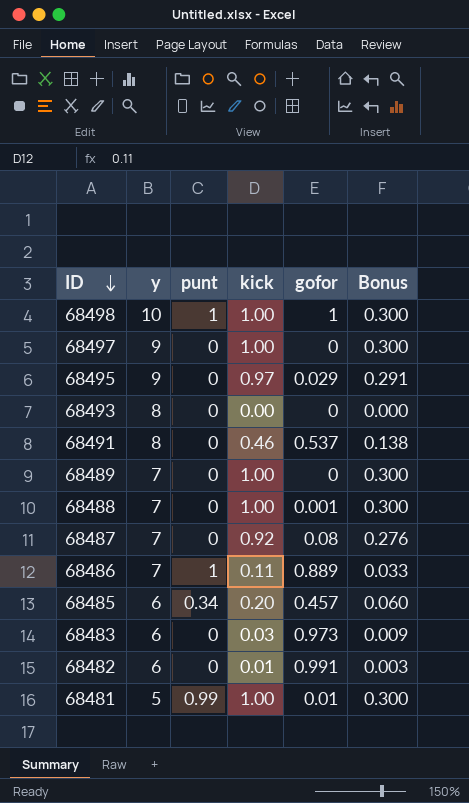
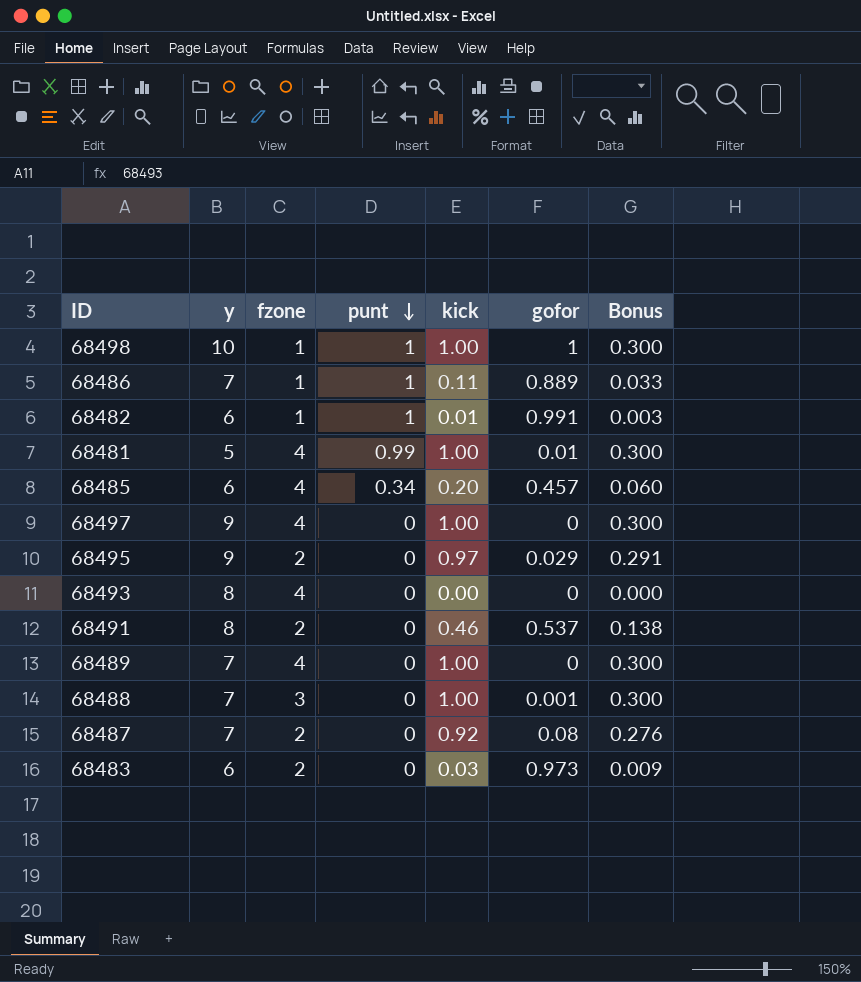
row order: ID descending -> punt descending
column fzone | position: none -> 3
68482 | punt: 0 -> 1

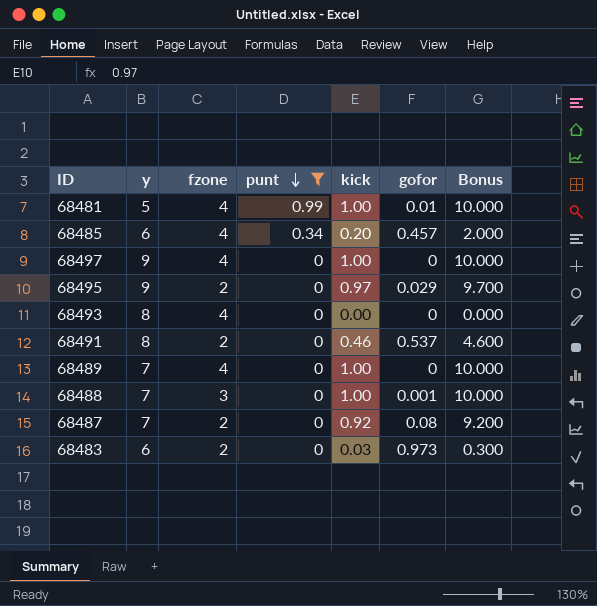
filter: none -> punt != 1
column Bonus | formula: [kick] * 0.3 -> [kick] * 10

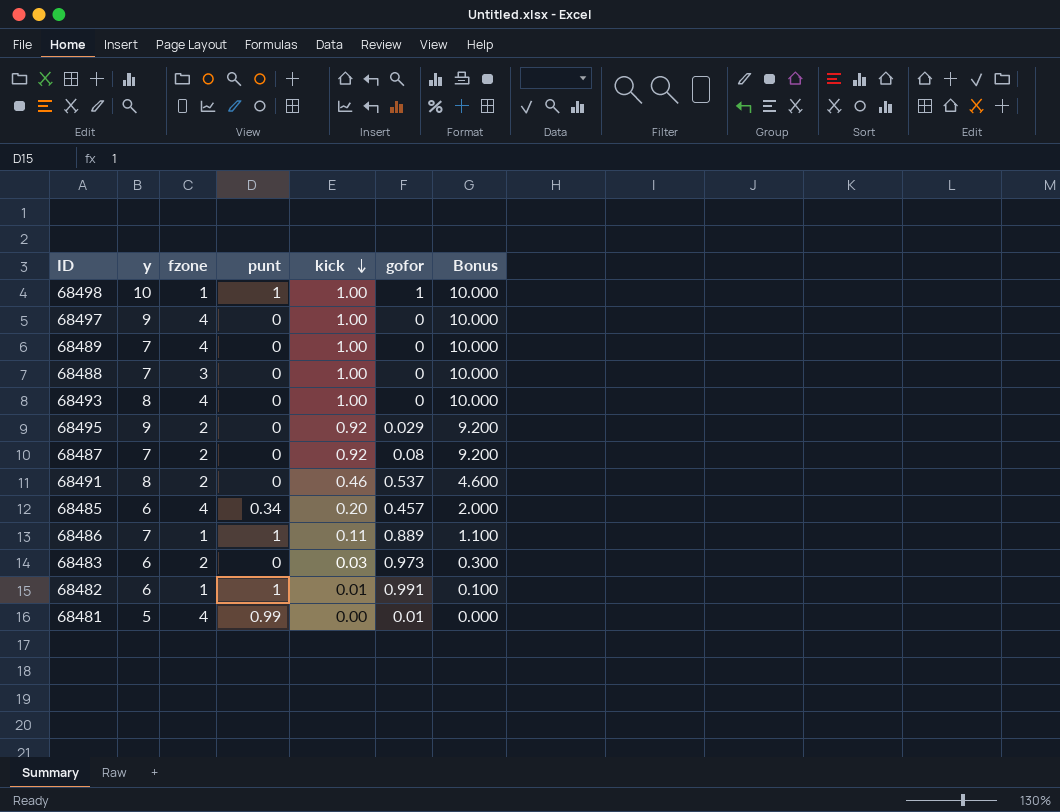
filter: punt != 1 -> none
row order: punt descending -> kick descending
68488 | gofor: 0.001 -> 0
68493 | kick: 0.00 -> 1.00
68493 | Bonus: 0.000 -> 10.000
68495 | kick: 0.97 -> 0.92
68495 | Bonus: 9.700 -> 9.200
68481 | kick: 1.00 -> 0.00
68481 | Bonus: 10.000 -> 0.000

